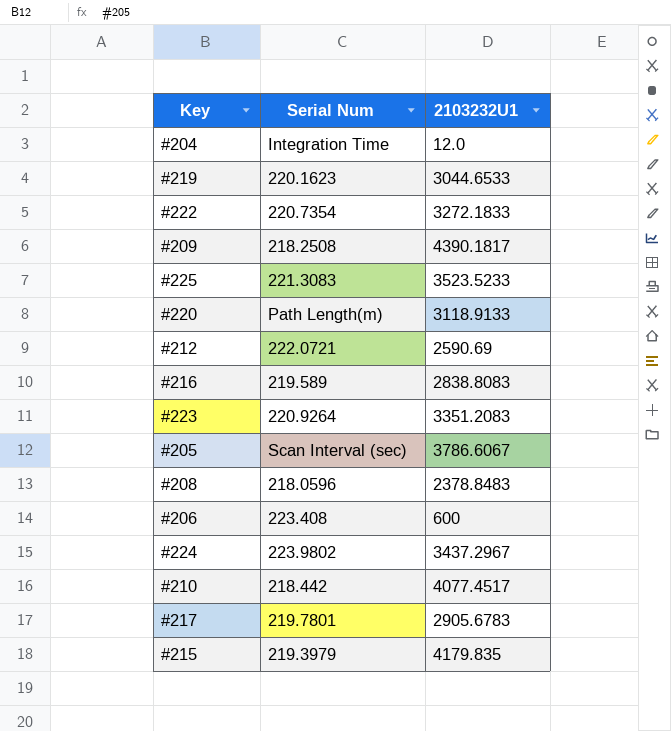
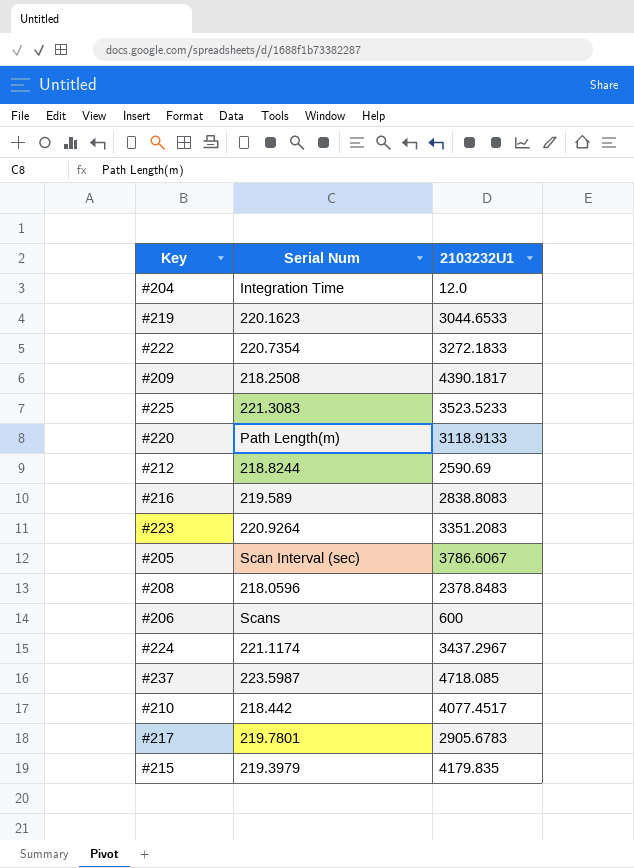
#212 | Serial Num: 222.0721 -> 218.8244
#206 | Serial Num: 223.408 -> Scans
#224 | Serial Num: 223.9802 -> 221.1174
row #237: none -> 223.5987 | 4718.085

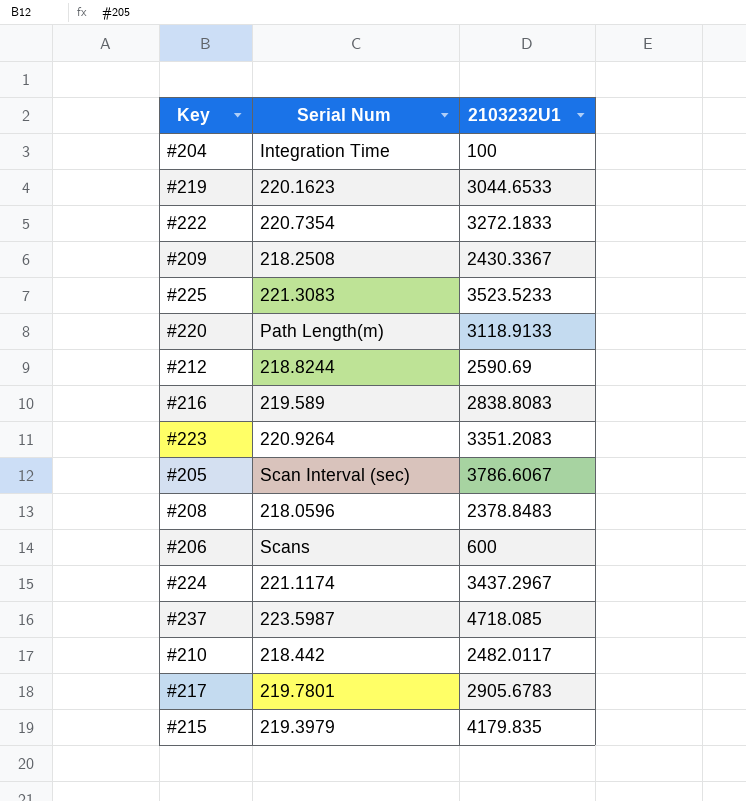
#204 | 2103232U1: 12.0 -> 100
#209 | 2103232U1: 4390.1817 -> 2430.3367
#210 | 2103232U1: 4077.4517 -> 2482.0117

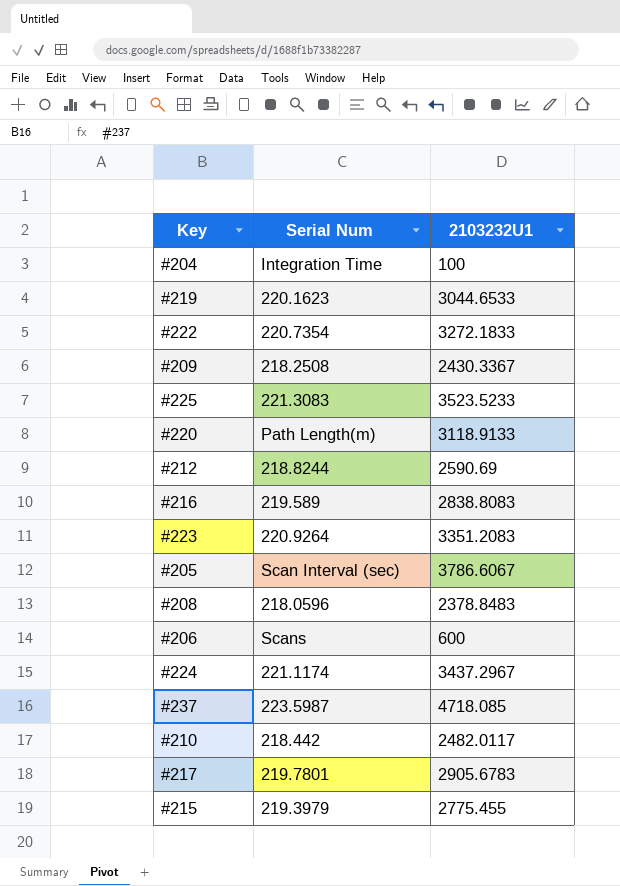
#215 | 2103232U1: 4179.835 -> 2775.455

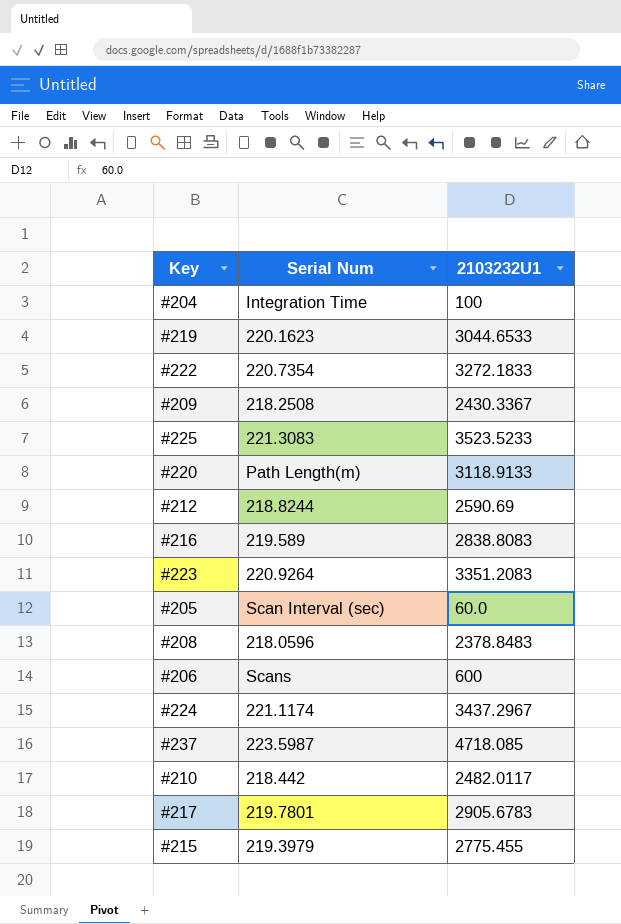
#205 | 2103232U1: 3786.6067 -> 60.0

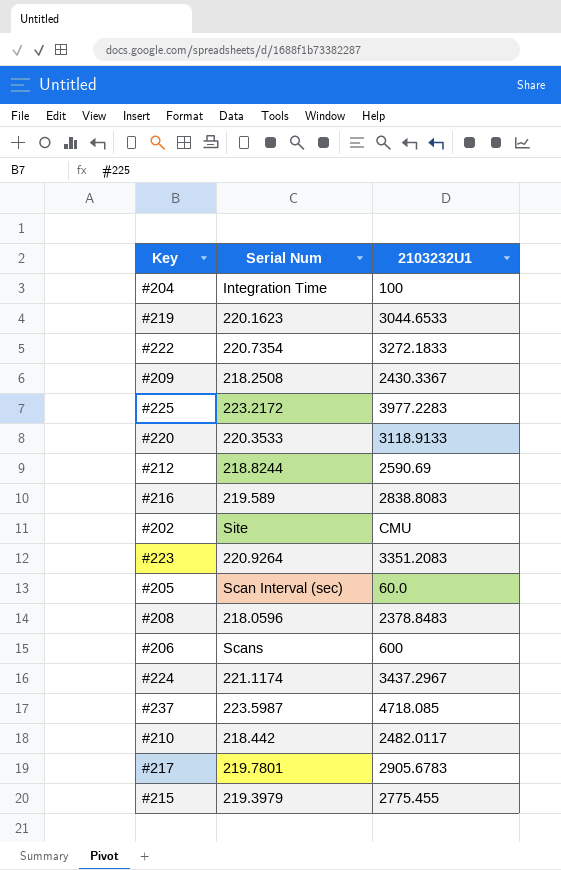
#225 | Serial Num: 221.3083 -> 223.2172
#225 | 2103232U1: 3523.5233 -> 3977.2283
#220 | Serial Num: Path Length(m) -> 220.3533
row #202: none -> Site | CMU

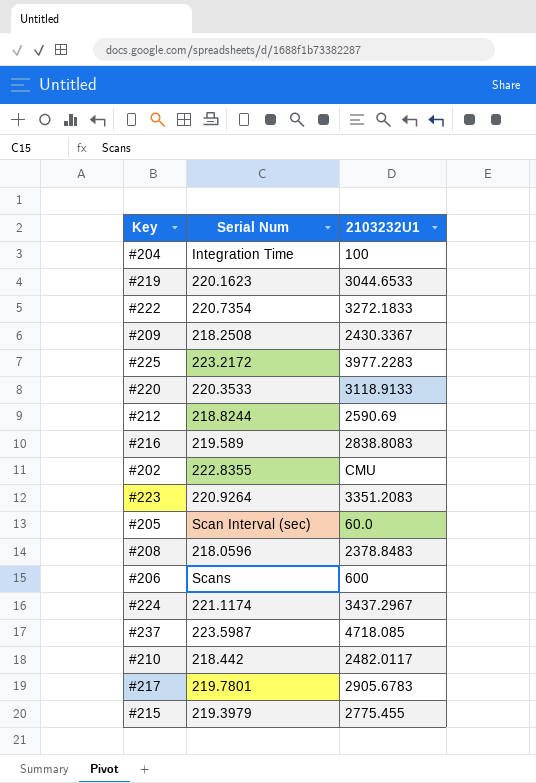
#202 | Serial Num: Site -> 222.8355

